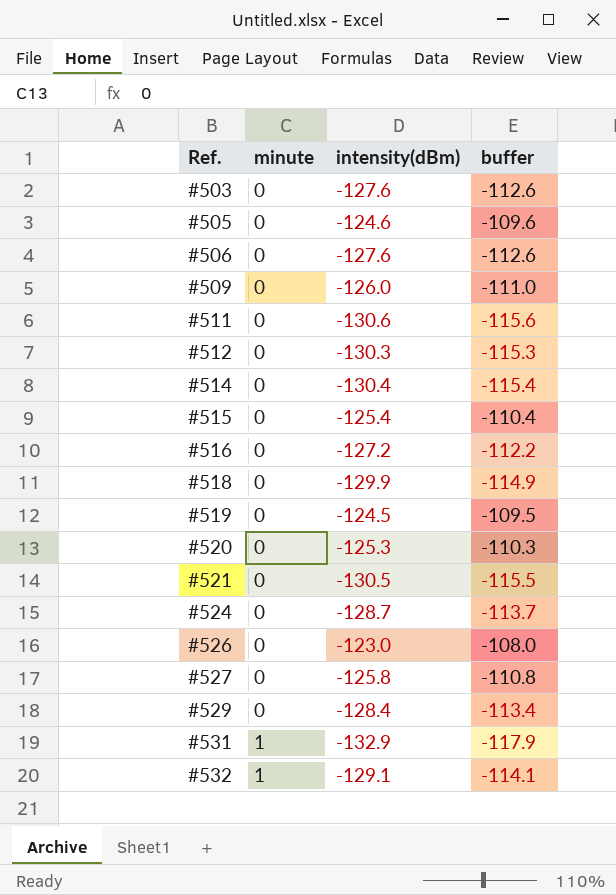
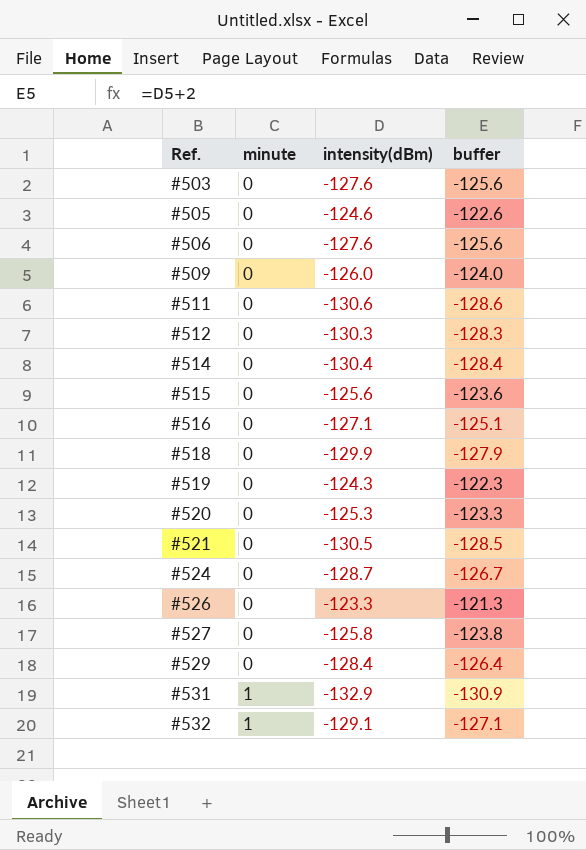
column buffer | formula: [intensity(dBm)] + 15 -> [intensity(dBm)] + 2
#515 | intensity(dBm): -125.4 -> -125.6
#516 | intensity(dBm): -127.2 -> -127.1
#519 | intensity(dBm): -124.5 -> -124.3
#526 | intensity(dBm): -123.0 -> -123.3

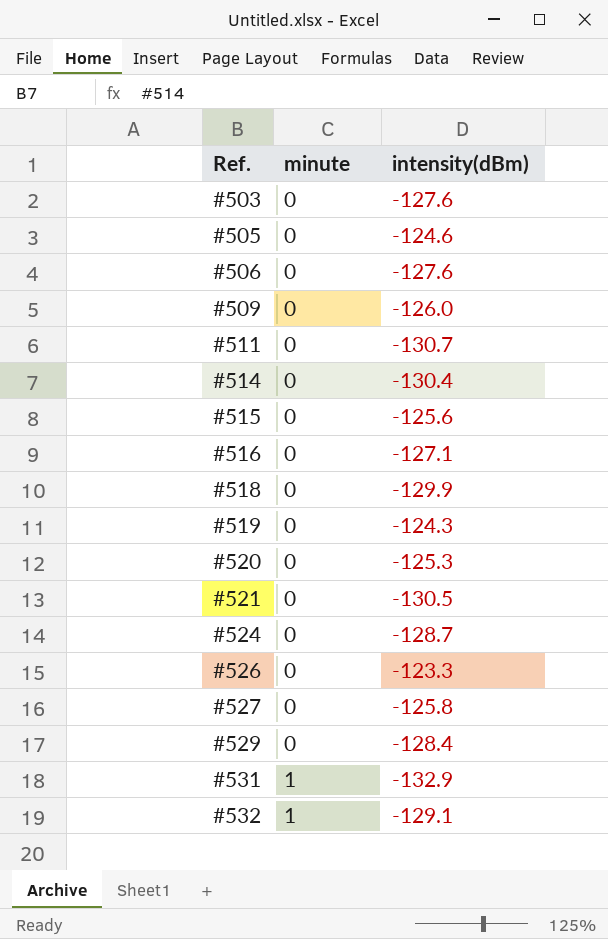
column buffer | formula: [intensity(dBm)] + 2 -> none
row #512: 0 | -130.3 | -128.3 -> none
#511 | intensity(dBm): -130.6 -> -130.7

